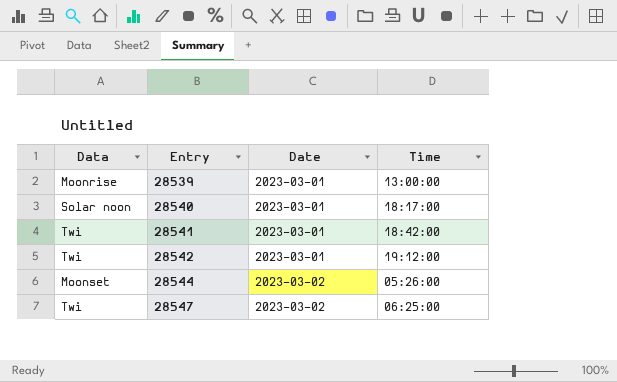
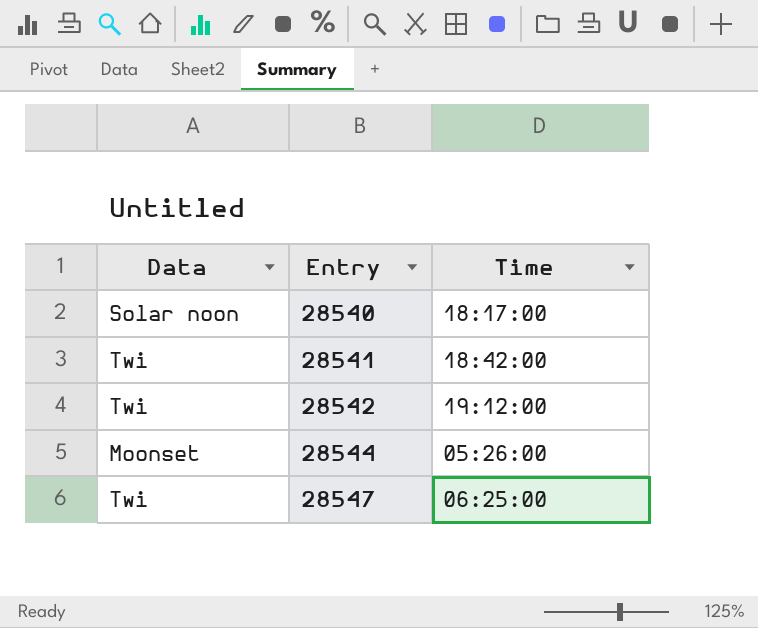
column Date | position: 3 -> none
row 28539: Moonrise | 2023-03-01 | 13:00:00 -> none

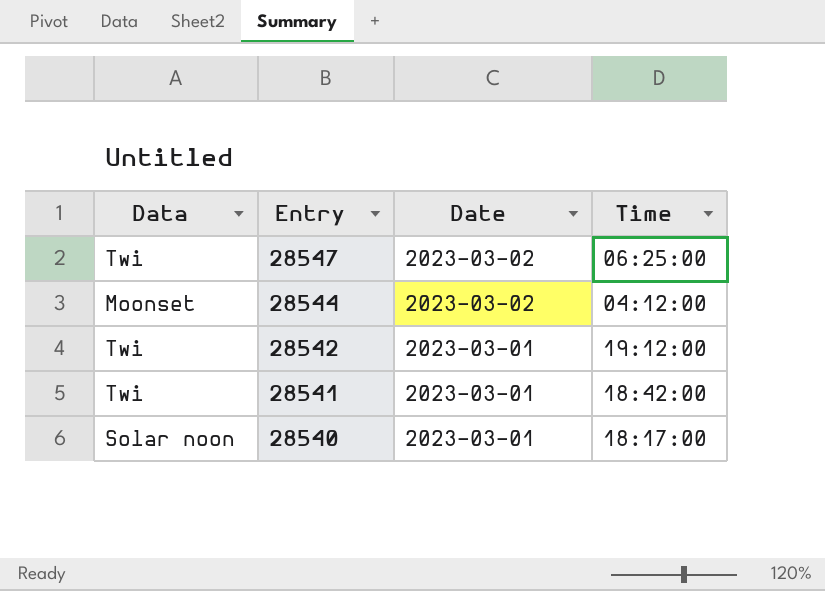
row order: Entry ascending -> Entry descending
column Date | position: none -> 3
28544 | Time: 05:26:00 -> 04:12:00

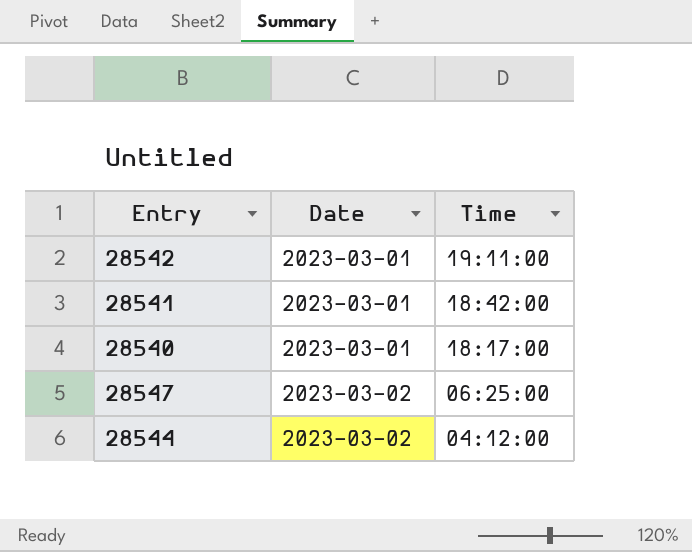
row order: Entry descending -> Date ascending
column Data | position: 1 -> none
28542 | Time: 19:12:00 -> 19:11:00

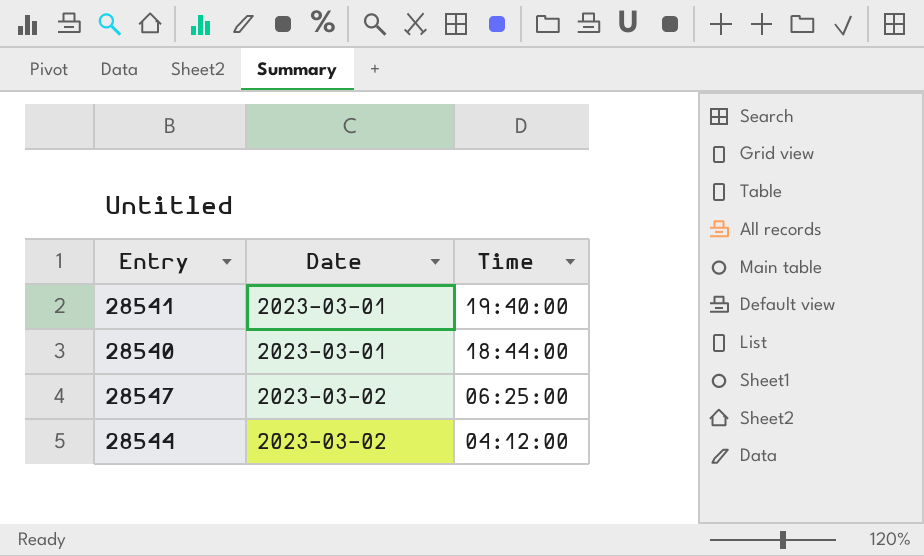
row 28542: 2023-03-01 | 19:11:00 -> none
28541 | Time: 18:42:00 -> 19:40:00
28540 | Time: 18:17:00 -> 18:44:00

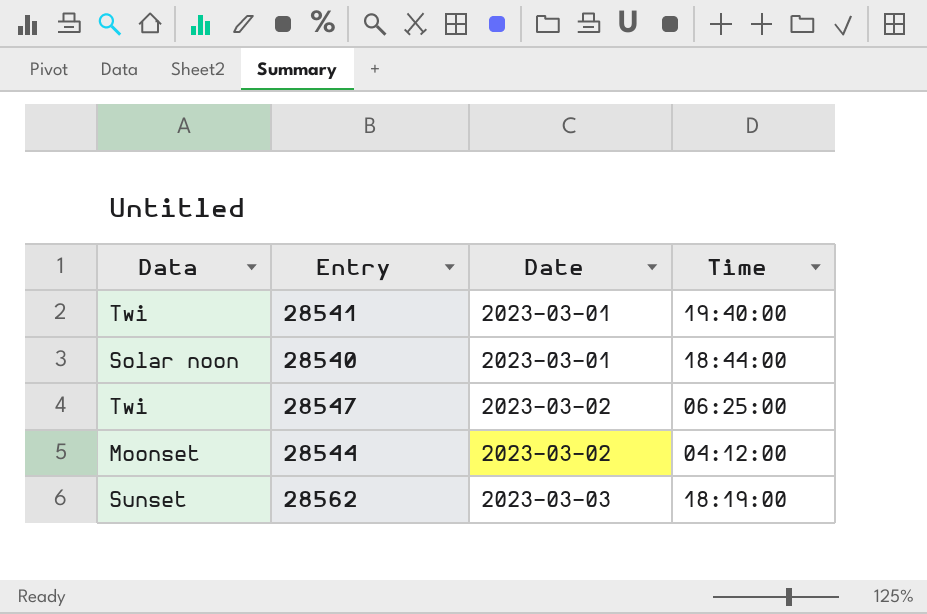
column Data | position: none -> 1
row 28562: none -> Sunset | 2023-03-03 | 18:19:00

